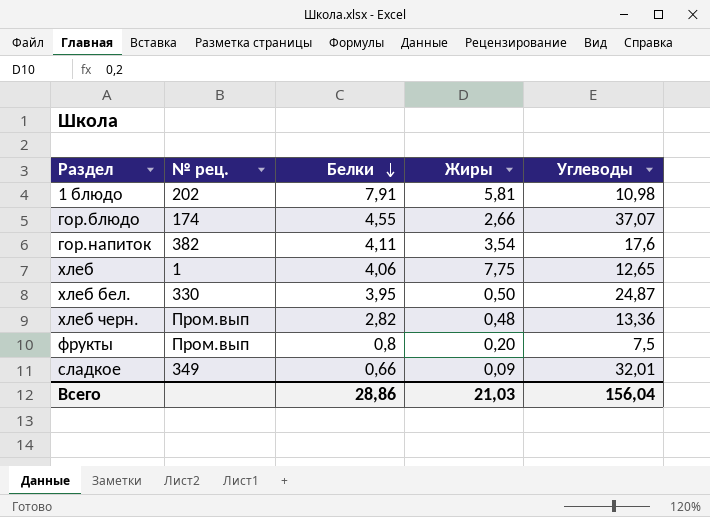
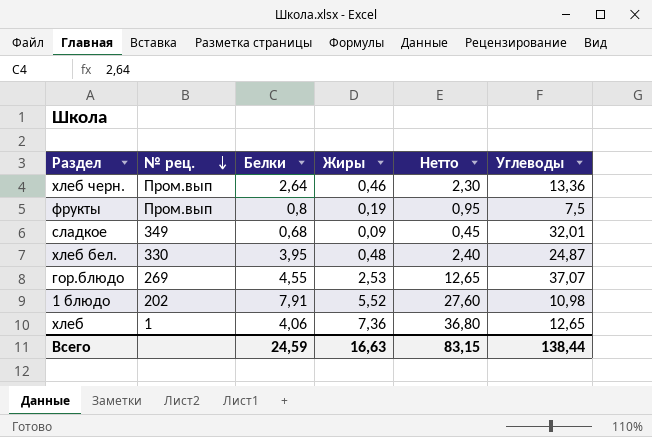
row order: Белки descending -> № рец. descending
column Нетто | formula: none -> [Жиры] * 5
row гор.напиток: 382 | 4,11 | 3,54 | 17,6 -> none
хлеб черн. | Белки: 2,82 -> 2,64
хлеб черн. | Жиры: 0,48 -> 0,46
фрукты | Жиры: 0,20 -> 0,19
сладкое | Белки: 0,66 -> 0,68
хлеб бел. | Жиры: 0,50 -> 0,48
гор.блюдо | № рец.: 174 -> 269
гор.блюдо | Жиры: 2,66 -> 2,53
1 блюдо | Жиры: 5,81 -> 5,52
хлеб | Жиры: 7,75 -> 7,36
Всего | Белки: 28,86 -> 24,59
Всего | Жиры: 21,03 -> 16,63
Всего | Углеводы: 156,04 -> 138,44

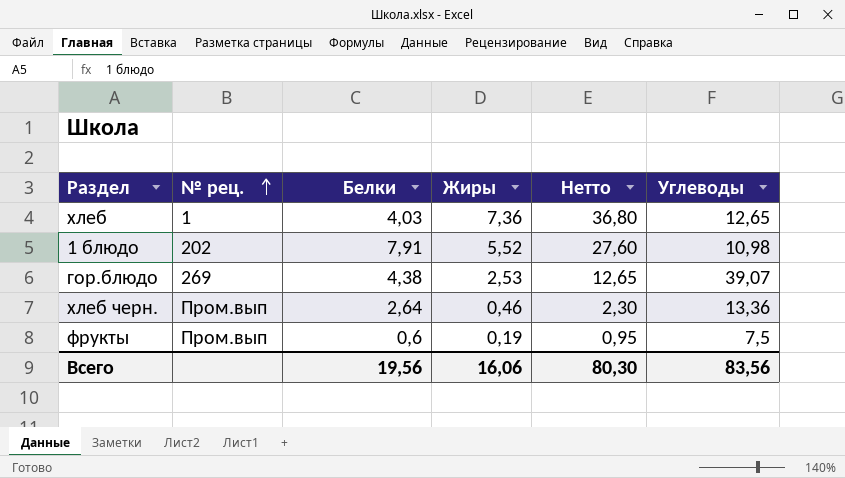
row order: № рец. descending -> № рец. ascending
row сладкое: 349 | 0,68 | 0,09 | 0,45 | 32,01 -> none
row хлеб бел.: 330 | 3,95 | 0,48 | 2,40 | 24,87 -> none
хлеб | Белки: 4,06 -> 4,03
гор.блюдо | Белки: 4,55 -> 4,38
гор.блюдо | Углеводы: 37,07 -> 39,07
фрукты | Белки: 0,8 -> 0,6
Всего | Белки: 24,59 -> 19,56
Всего | Жиры: 16,63 -> 16,06
Всего | Нетто: 83,15 -> 80,30
Всего | Углеводы: 138,44 -> 83,56

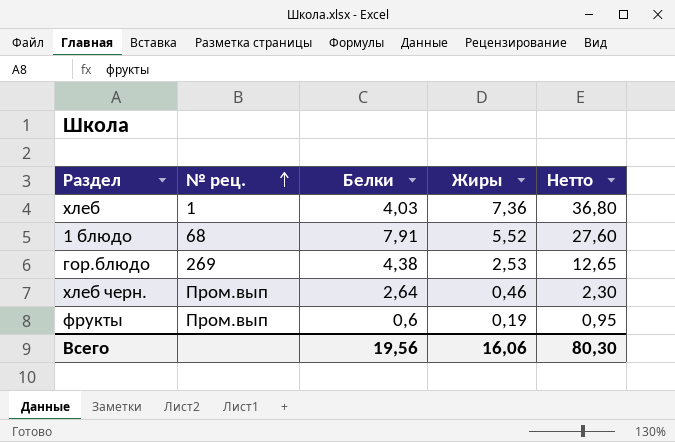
column Углеводы | position: 6 -> none
1 блюдо | № рец.: 202 -> 68

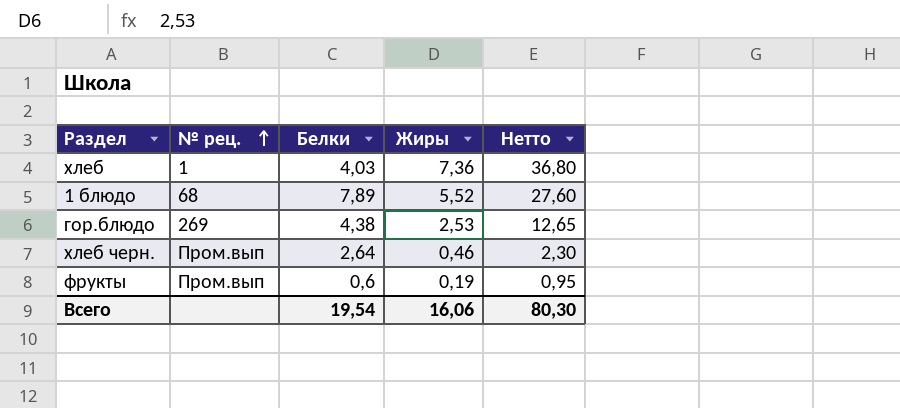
1 блюдо | Белки: 7,91 -> 7,89
Всего | Белки: 19,56 -> 19,54

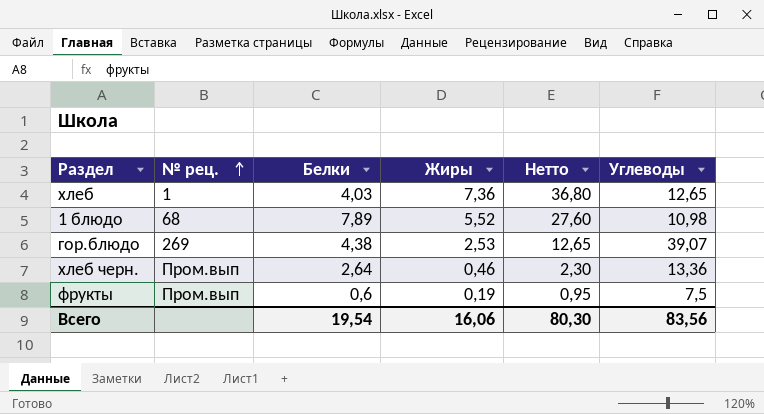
column Углеводы | position: none -> 6

